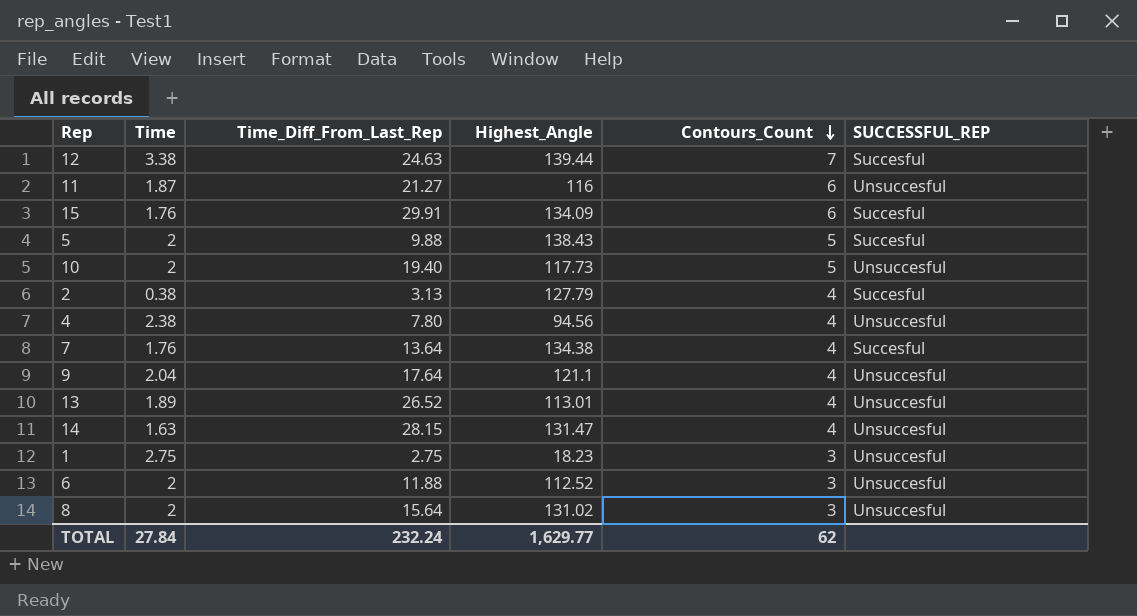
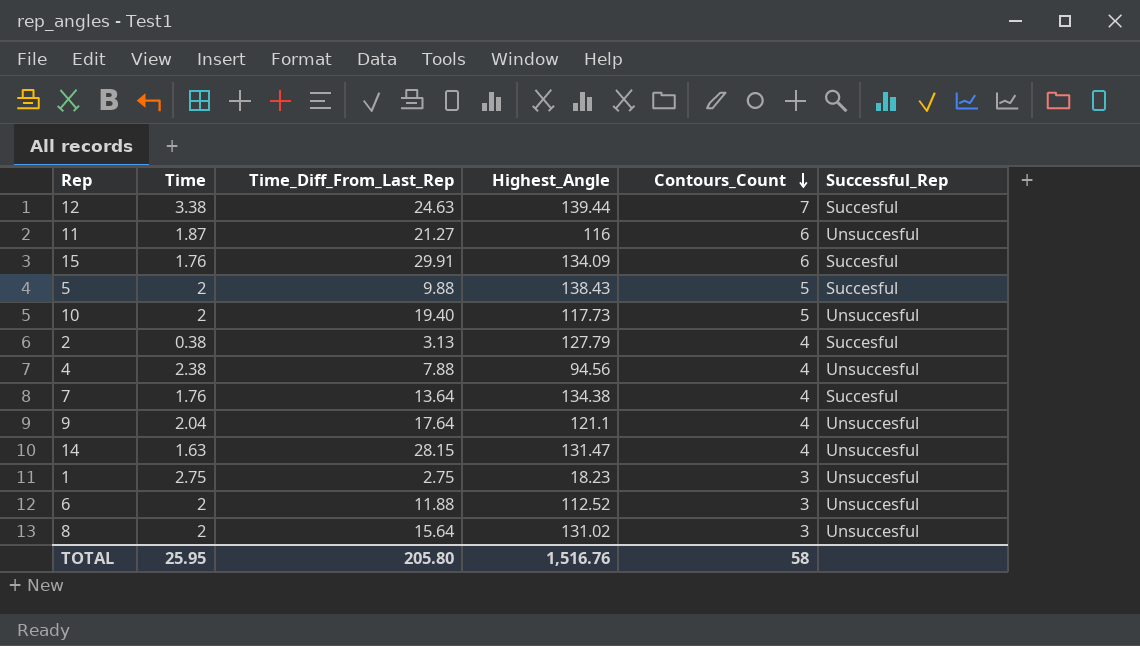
column name: SUCCESSFUL_REP -> Successful_Rep
row 13: 1.89 | 26.52 | 113.01 | 4 | Unsuccesful -> none
4 | Time_Diff_From_Last_Rep: 7.80 -> 7.88
TOTAL | Time: 27.84 -> 25.95
TOTAL | Time_Diff_From_Last_Rep: 232.24 -> 205.80
TOTAL | Highest_Angle: 1,629.77 -> 1,516.76
TOTAL | Contours_Count: 62 -> 58

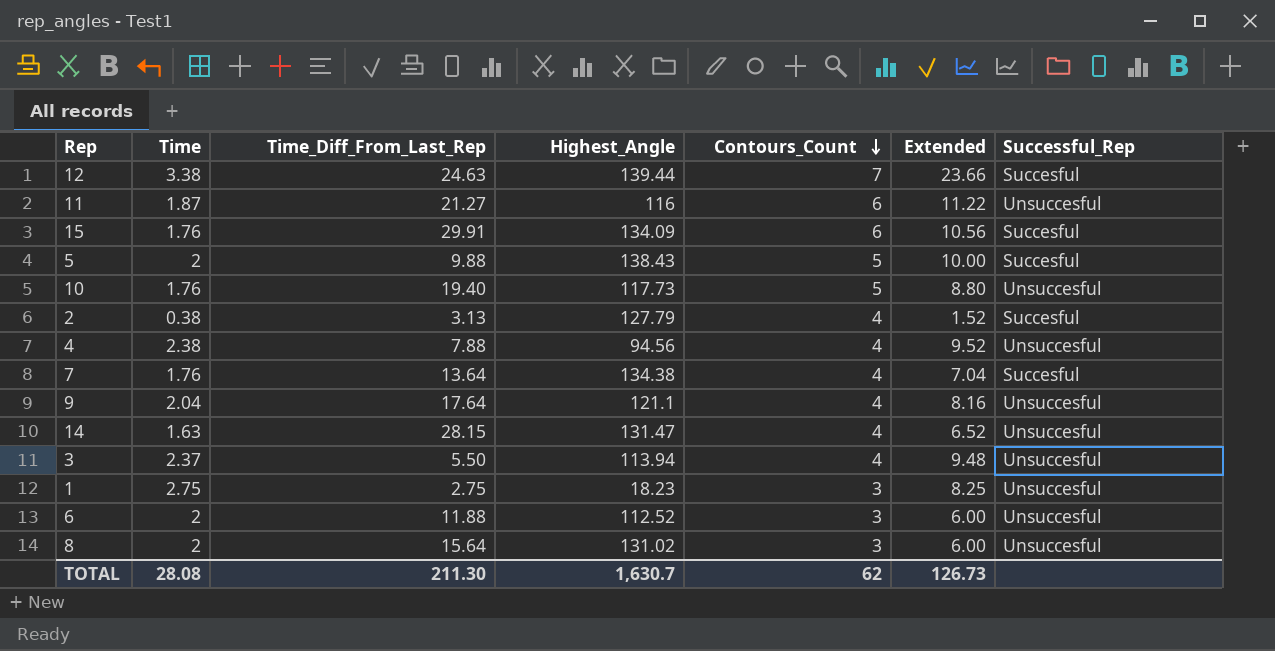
column Extended | formula: none -> [Time] * [Contours_Count]
10 | Time: 2 -> 1.76
row 3: none -> 2.37 | 5.50 | 113.94 | 4 | 9.48 | Unsuccesful
TOTAL | Time: 25.95 -> 28.08
TOTAL | Time_Diff_From_Last_Rep: 205.80 -> 211.30
TOTAL | Highest_Angle: 1,516.76 -> 1,630.7
TOTAL | Contours_Count: 58 -> 62

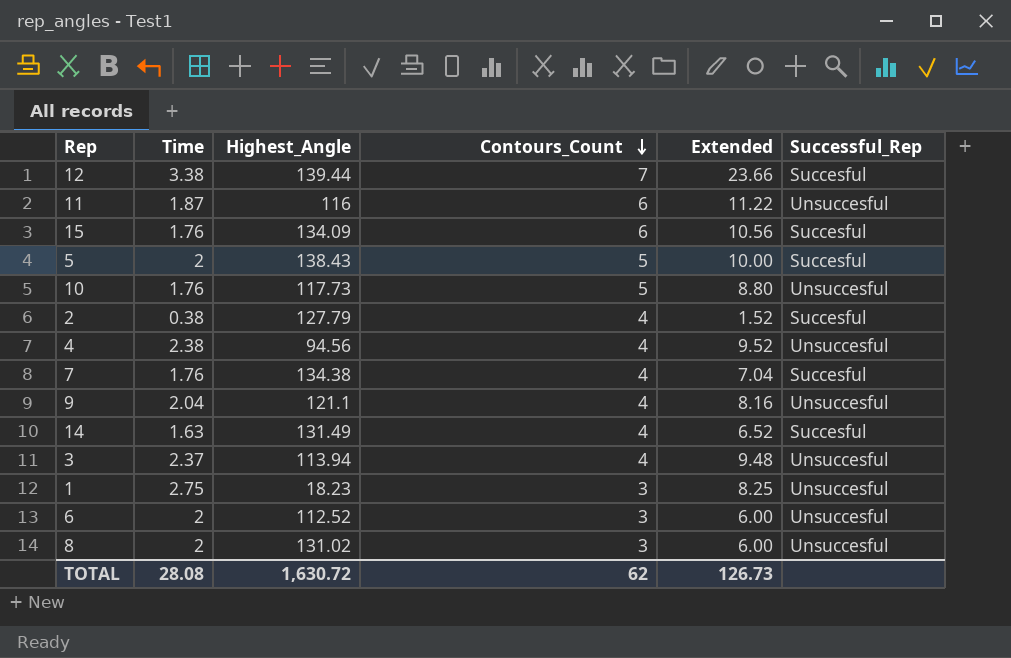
column Time_Diff_From_Last_Rep | position: 3 -> none
14 | Highest_Angle: 131.47 -> 131.49
14 | Successful_Rep: Unsuccesful -> Succesful
TOTAL | Highest_Angle: 1,630.7 -> 1,630.72

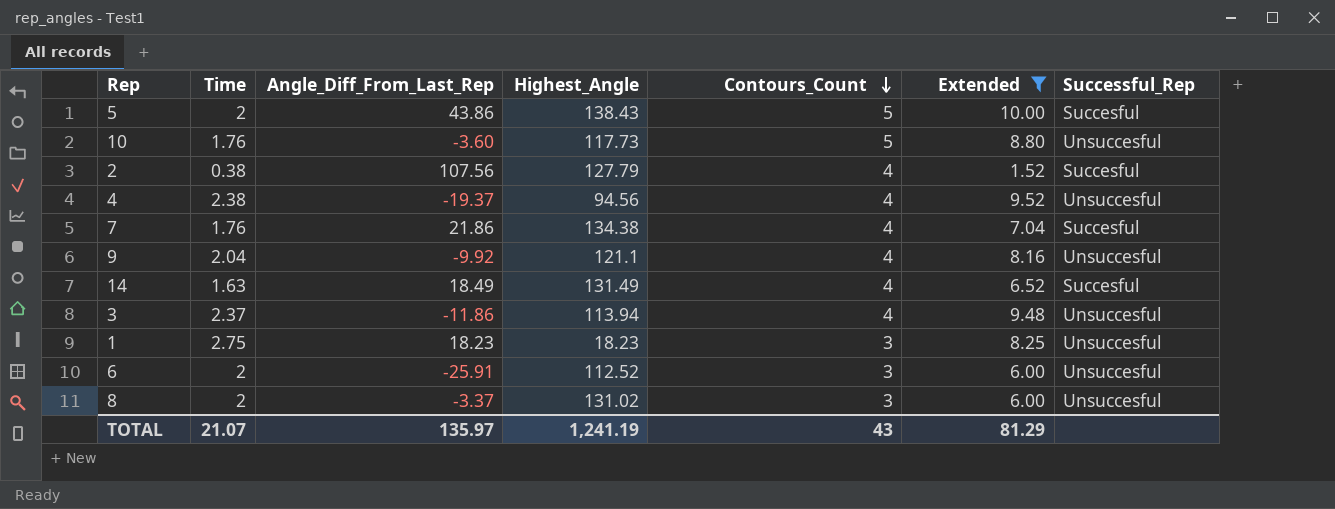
filter: none -> Extended <= 10.00
column Angle_Diff_From_Last_Rep | position: none -> 3
TOTAL | Time: 28.08 -> 21.07
TOTAL | Highest_Angle: 1,630.72 -> 1,241.19
TOTAL | Contours_Count: 62 -> 43
TOTAL | Extended: 126.73 -> 81.29

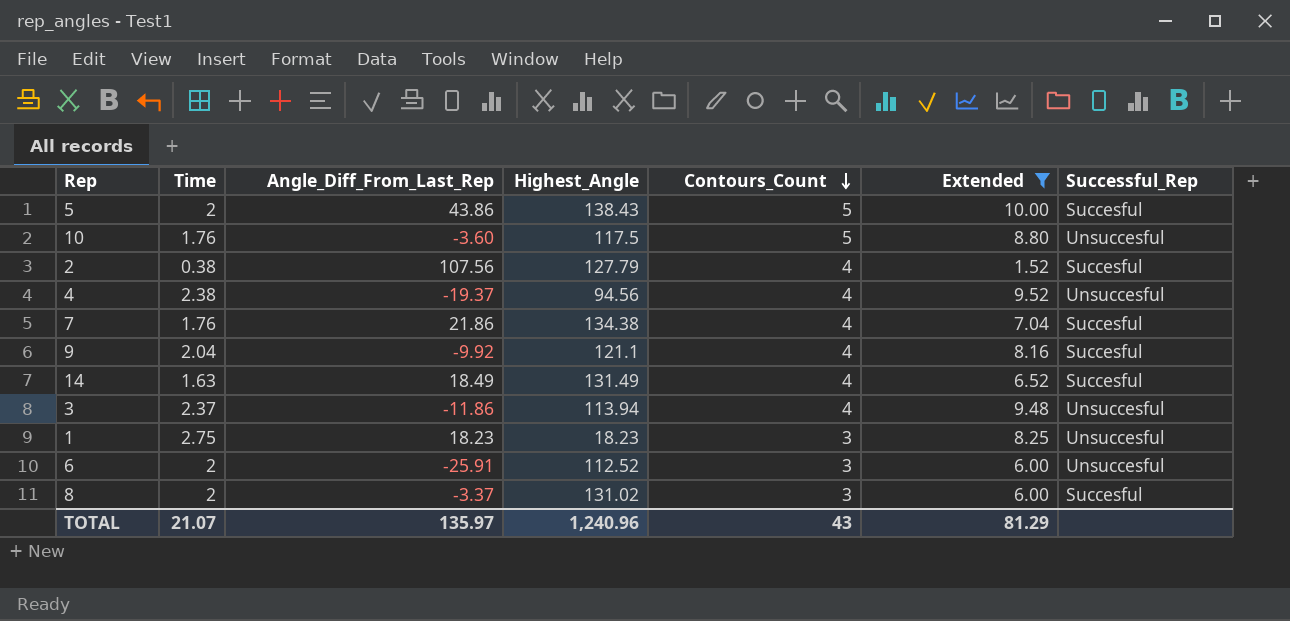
10 | Highest_Angle: 117.73 -> 117.5
9 | Successful_Rep: Unsuccesful -> Succesful
8 | Successful_Rep: Unsuccesful -> Succesful
TOTAL | Highest_Angle: 1,241.19 -> 1,240.96

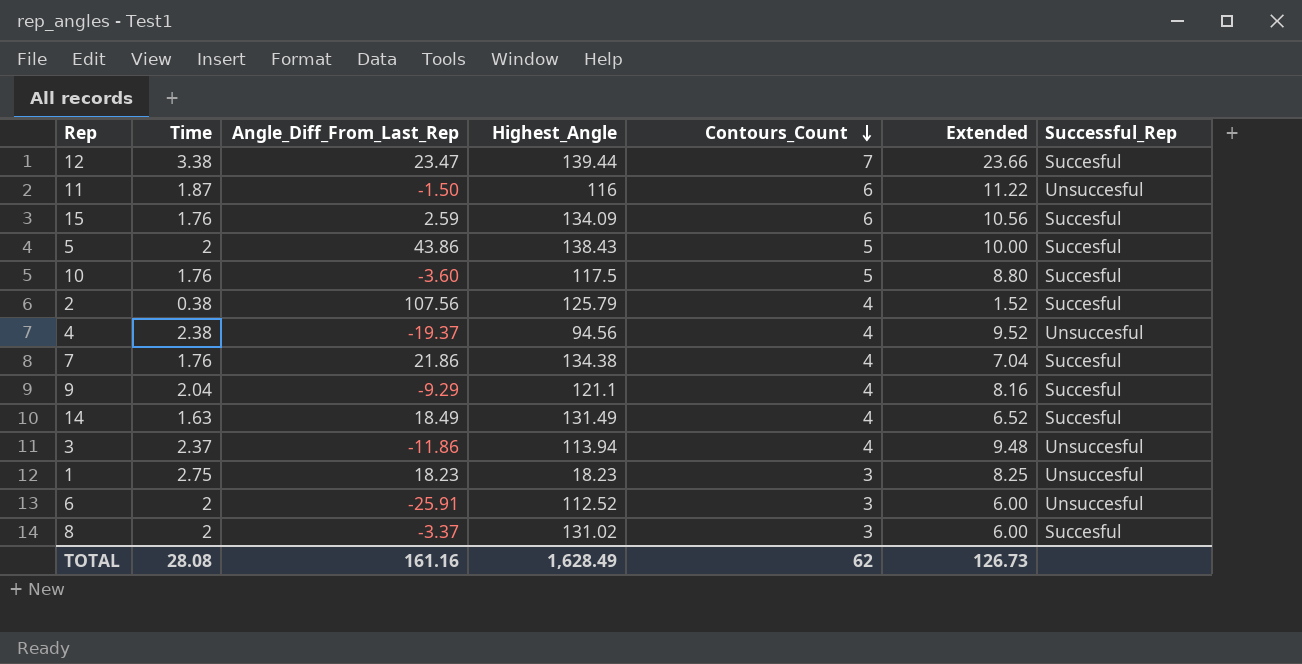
filter: Extended <= 10.00 -> none
10 | Successful_Rep: Unsuccesful -> Succesful
2 | Highest_Angle: 127.79 -> 125.79
9 | Angle_Diff_From_Last_Rep: -9.92 -> -9.29
TOTAL | Time: 21.07 -> 28.08
TOTAL | Angle_Diff_From_Last_Rep: 135.97 -> 161.16
TOTAL | Highest_Angle: 1,240.96 -> 1,628.49
TOTAL | Contours_Count: 43 -> 62
TOTAL | Extended: 81.29 -> 126.73

